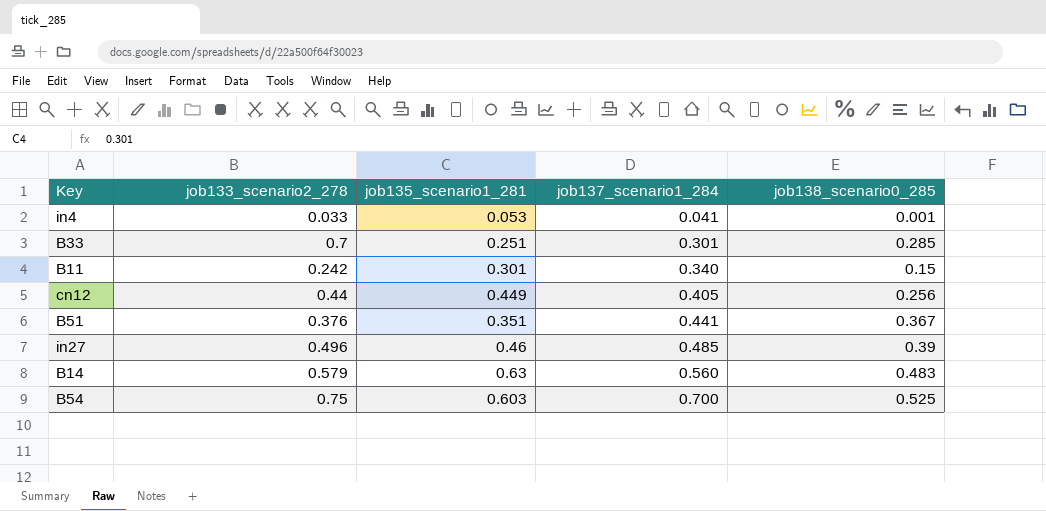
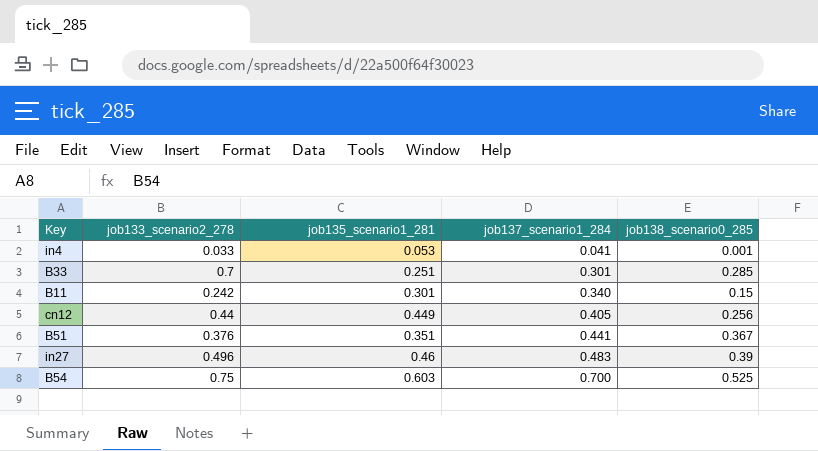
row B14: 0.579 | 0.63 | 0.560 | 0.483 -> none
in27 | job137_scenario1_284: 0.485 -> 0.483

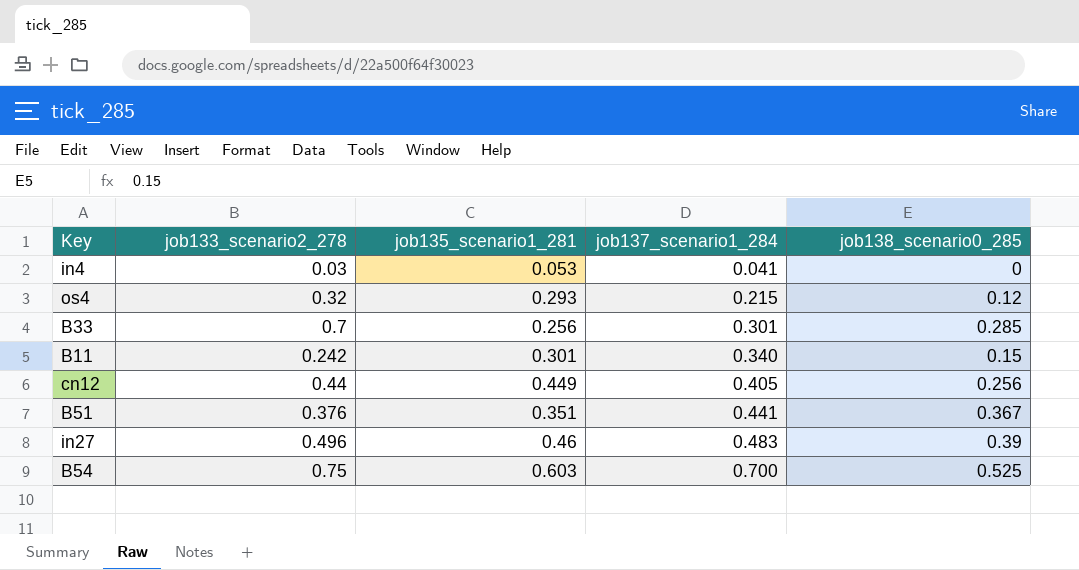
in4 | job133_scenario2_278: 0.033 -> 0.03
in4 | job138_scenario0_285: 0.001 -> 0
row os4: none -> 0.32 | 0.293 | 0.215 | 0.12
B33 | job135_scenario1_281: 0.251 -> 0.256

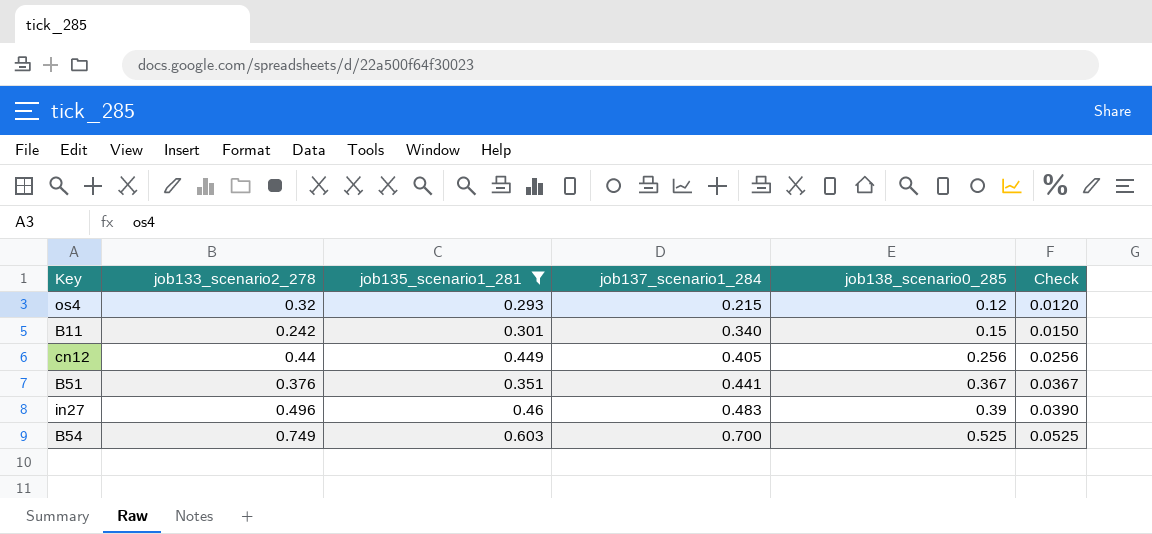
filter: none -> job135_scenario1_281 >= 0.293
column Check | formula: none -> [job138_scenario0_285] * 0.1
B54 | job133_scenario2_278: 0.75 -> 0.749

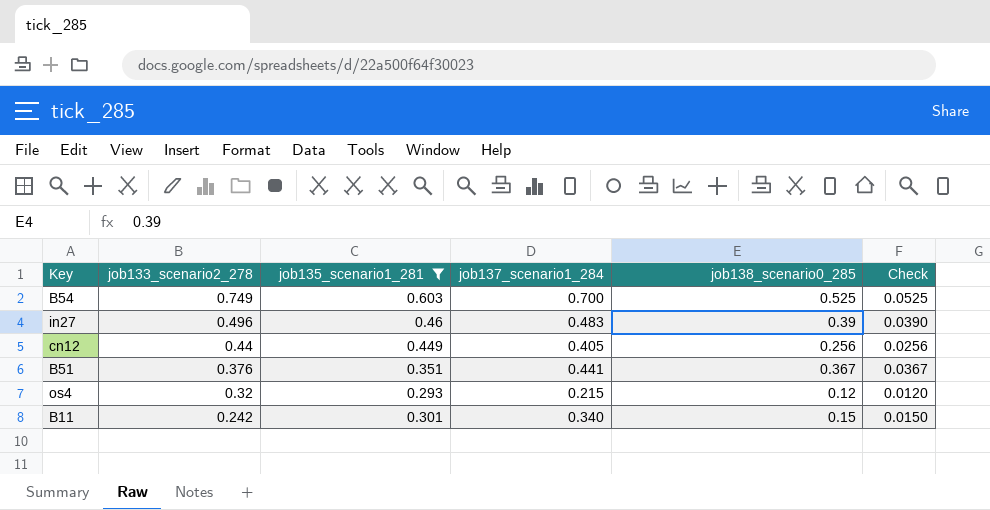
row order: job137_scenario1_284 ascending -> job133_scenario2_278 descending

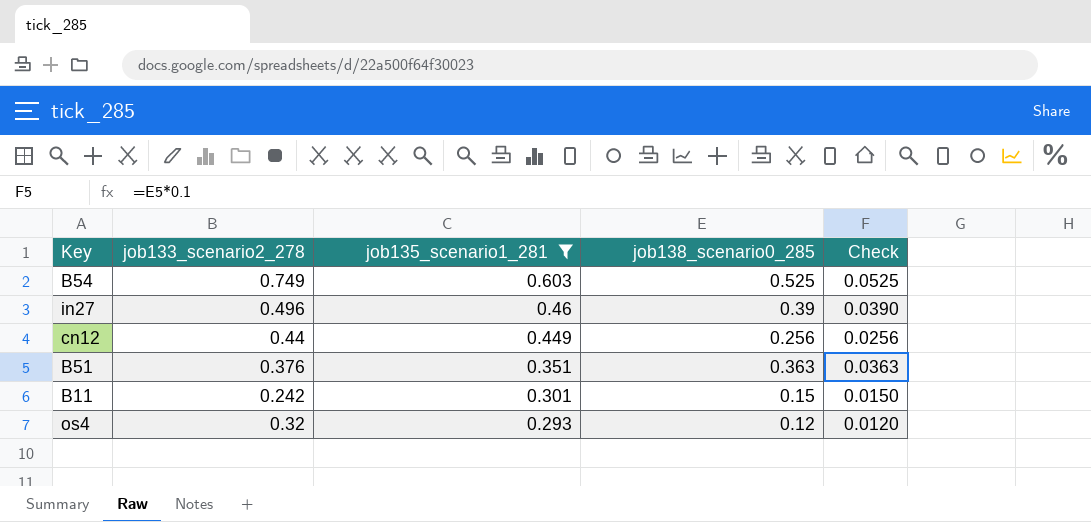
row order: job133_scenario2_278 descending -> job135_scenario1_281 descending
column job137_scenario1_284 | position: 4 -> none
B51 | job138_scenario0_285: 0.367 -> 0.363
B51 | Check: 0.0367 -> 0.0363

